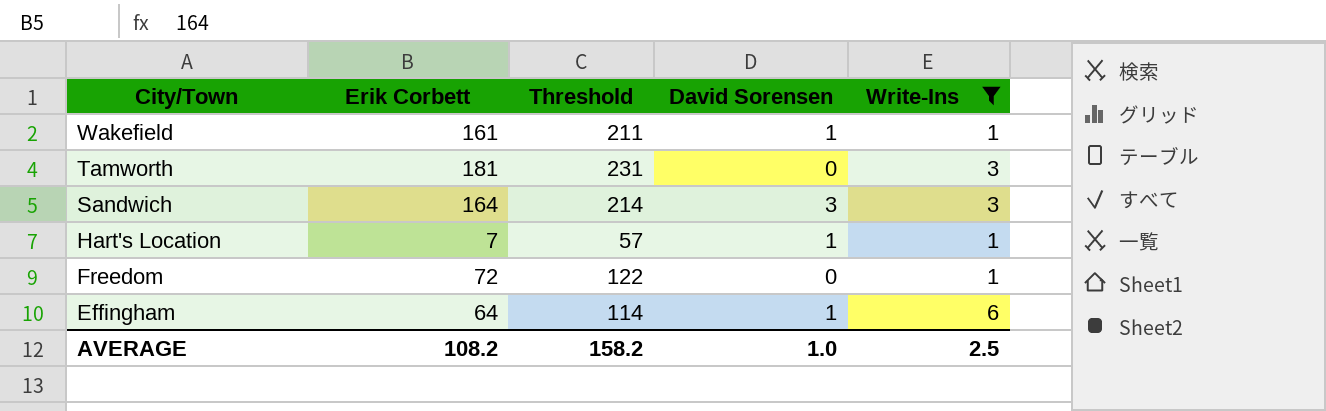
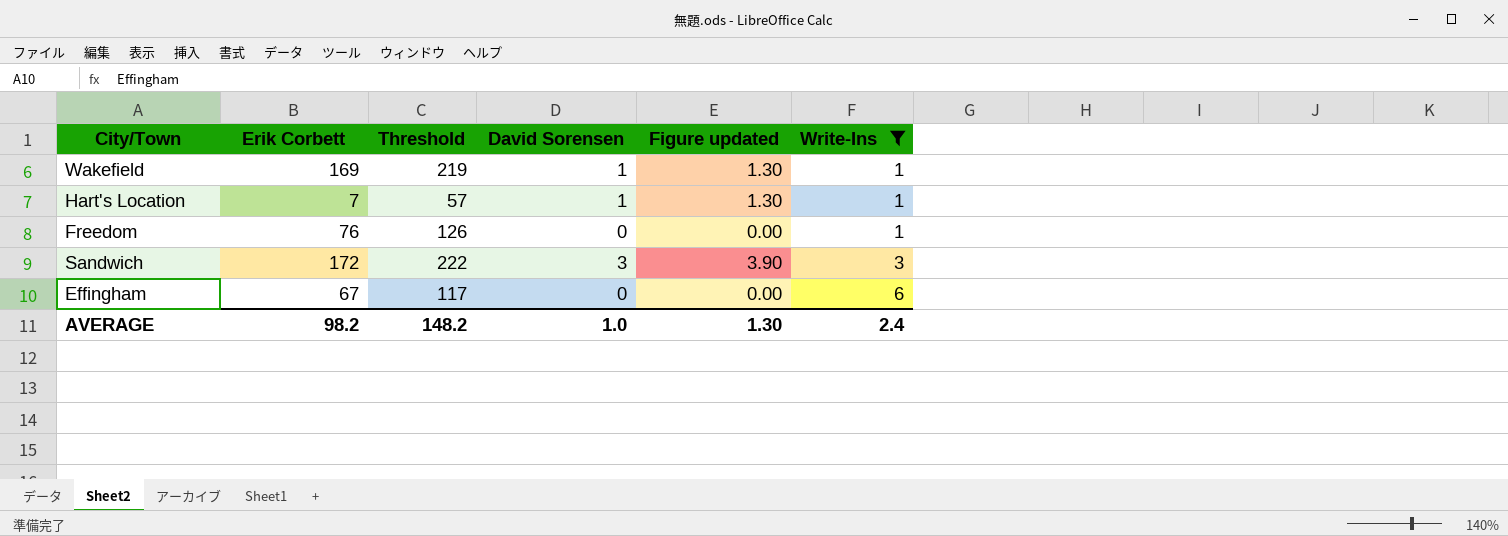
row order: City/Town descending -> Write-Ins ascending
column Figure updated | formula: none -> [David Sorensen] * 1.3
row Tamworth: 181 | 231 | 0 | 3 -> none
Wakefield | Erik Corbett: 161 -> 169
Wakefield | Threshold: 211 -> 219
Freedom | Erik Corbett: 72 -> 76
Freedom | Threshold: 122 -> 126
Sandwich | Erik Corbett: 164 -> 172
Sandwich | Threshold: 214 -> 222
Effingham | Erik Corbett: 64 -> 67
Effingham | Threshold: 114 -> 117
Effingham | David Sorensen: 1 -> 0
AVERAGE | Erik Corbett: 108.2 -> 98.2
AVERAGE | Threshold: 158.2 -> 148.2
AVERAGE | Write-Ins: 2.5 -> 2.4

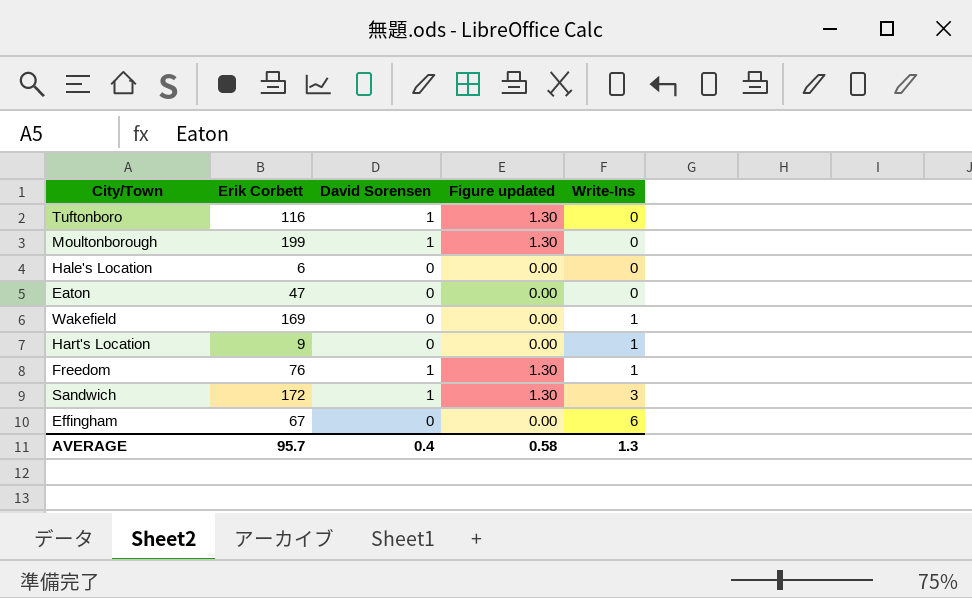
filter: Write-Ins != 0 -> none
column Threshold | formula: [Erik Corbett] + 50 -> none
Wakefield | David Sorensen: 1 -> 0
Wakefield | Figure updated: 1.30 -> 0.00
Hart's Location | Erik Corbett: 7 -> 9
Hart's Location | David Sorensen: 1 -> 0
Hart's Location | Figure updated: 1.30 -> 0.00
Freedom | David Sorensen: 0 -> 1
Freedom | Figure updated: 0.00 -> 1.30
Sandwich | David Sorensen: 3 -> 1
Sandwich | Figure updated: 3.90 -> 1.30
AVERAGE | Erik Corbett: 98.2 -> 95.7
AVERAGE | David Sorensen: 1.0 -> 0.4
AVERAGE | Figure updated: 1.30 -> 0.58
AVERAGE | Write-Ins: 2.4 -> 1.3

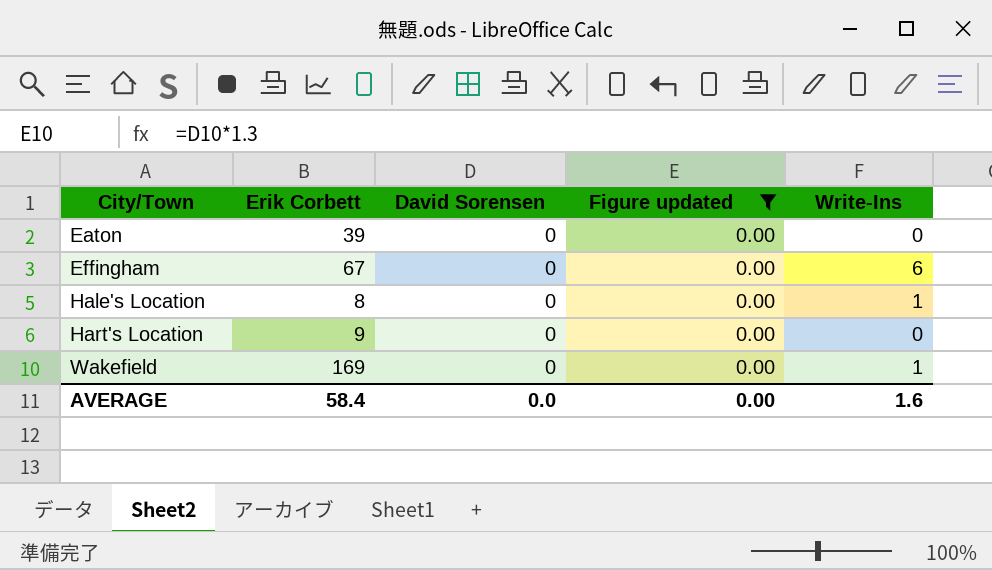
filter: none -> Figure updated = 0.00
row order: Write-Ins ascending -> City/Town ascending
Eaton | Erik Corbett: 47 -> 39
Hale's Location | Erik Corbett: 6 -> 8
Hale's Location | Write-Ins: 0 -> 1
Hart's Location | Write-Ins: 1 -> 0
AVERAGE | Erik Corbett: 95.7 -> 58.4
AVERAGE | David Sorensen: 0.4 -> 0.0
AVERAGE | Figure updated: 0.58 -> 0.00
AVERAGE | Write-Ins: 1.3 -> 1.6

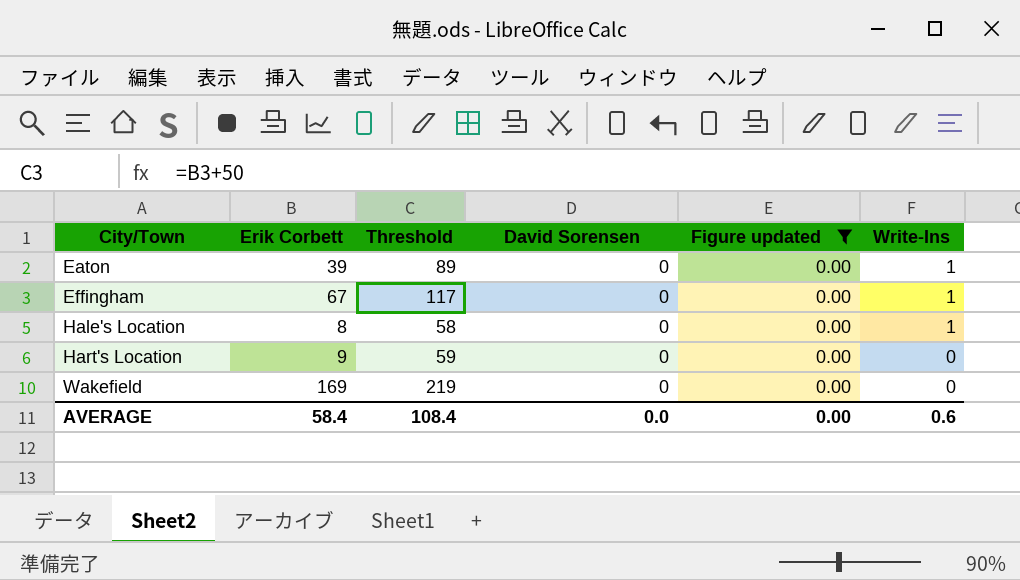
column Threshold | formula: none -> [Erik Corbett] + 50
Eaton | Write-Ins: 0 -> 1
Effingham | Write-Ins: 6 -> 1
Wakefield | Write-Ins: 1 -> 0
AVERAGE | Write-Ins: 1.6 -> 0.6

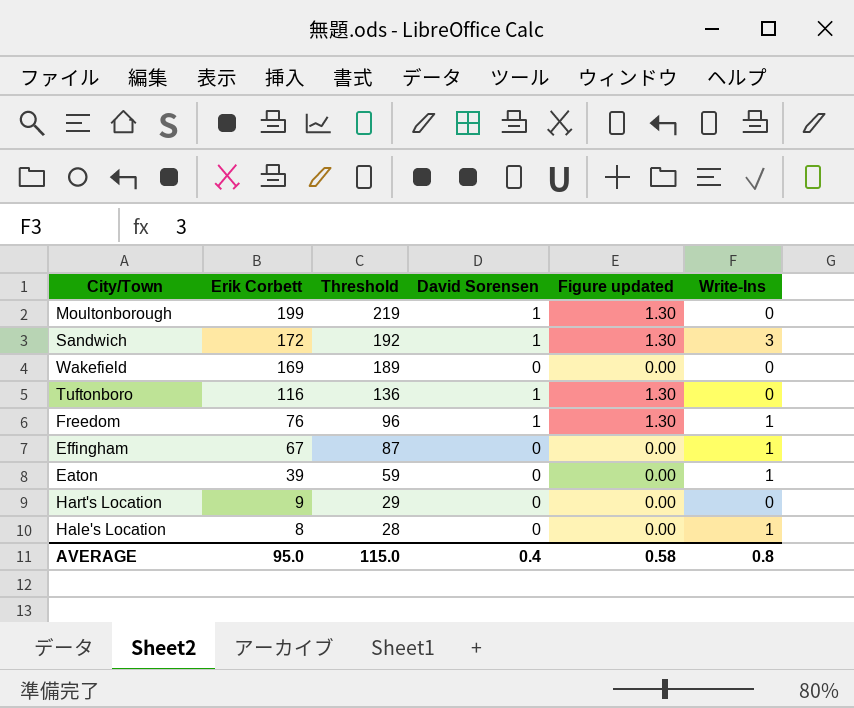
filter: Figure updated = 0.00 -> none
row order: City/Town ascending -> Erik Corbett descending
column Threshold | formula: [Erik Corbett] + 50 -> [Erik Corbett] + 20
AVERAGE | Erik Corbett: 58.4 -> 95.0
AVERAGE | Threshold: 108.4 -> 115.0
AVERAGE | David Sorensen: 0.0 -> 0.4
AVERAGE | Figure updated: 0.00 -> 0.58
AVERAGE | Write-Ins: 0.6 -> 0.8

